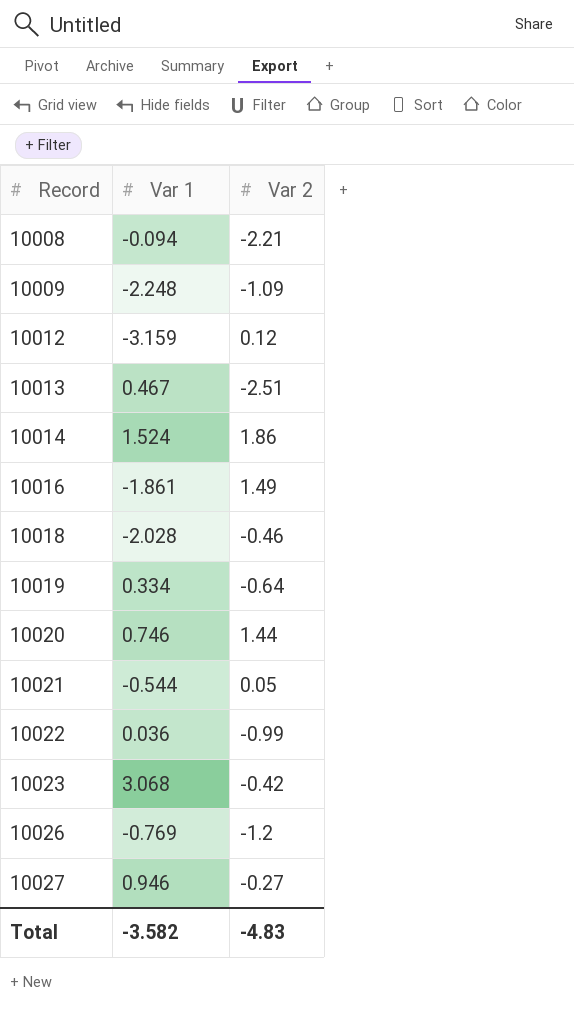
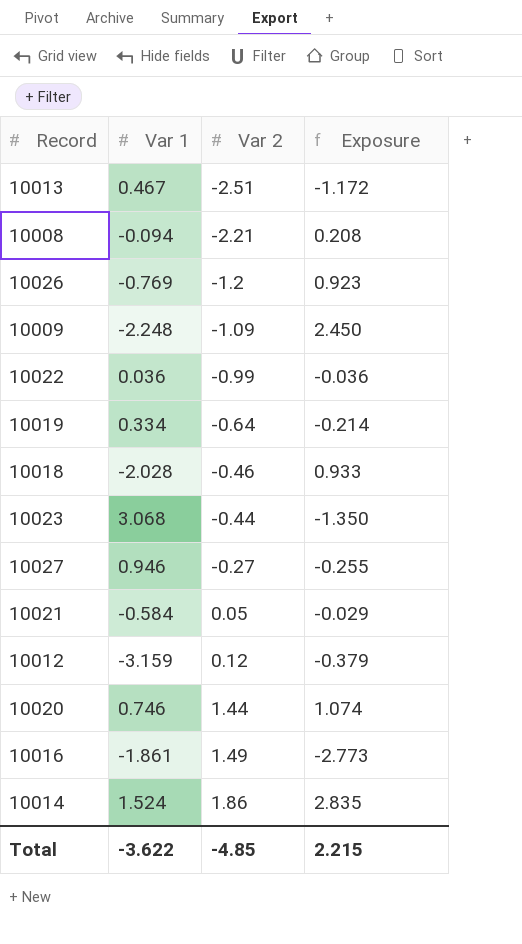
row order: Record ascending -> Var 2 ascending
column Exposure | formula: none -> [Var 1] * [Var 2]
10023 | Var 2: -0.42 -> -0.44
10021 | Var 1: -0.544 -> -0.584
Total | Var 1: -3.582 -> -3.622
Total | Var 2: -4.83 -> -4.85

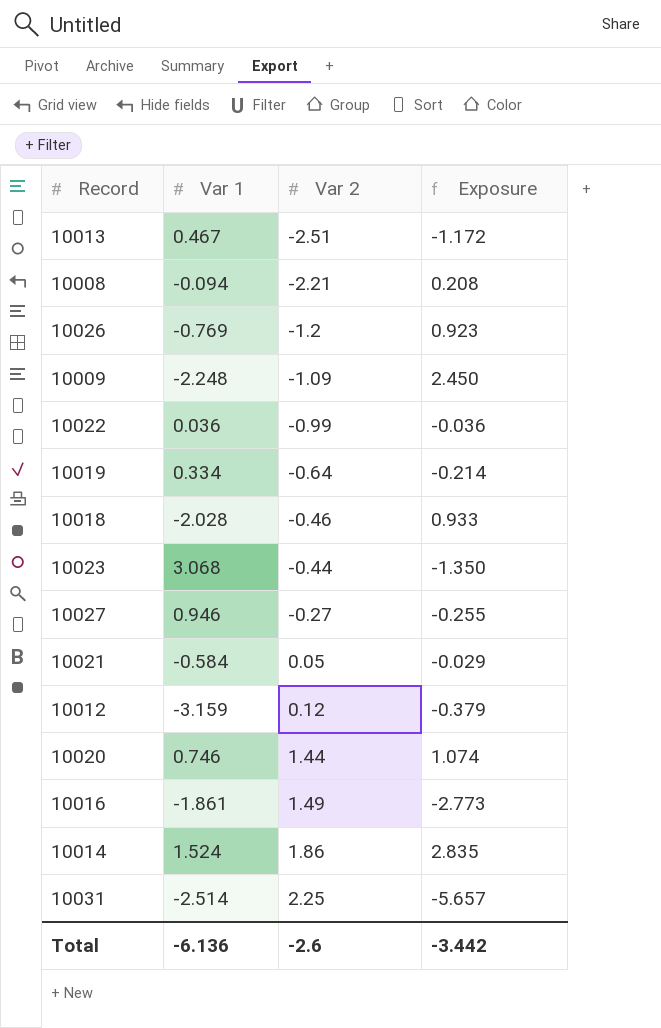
row 10031: none -> -2.514 | 2.25 | -5.657
Total | Var 1: -3.622 -> -6.136
Total | Var 2: -4.85 -> -2.6
Total | Exposure: 2.215 -> -3.442

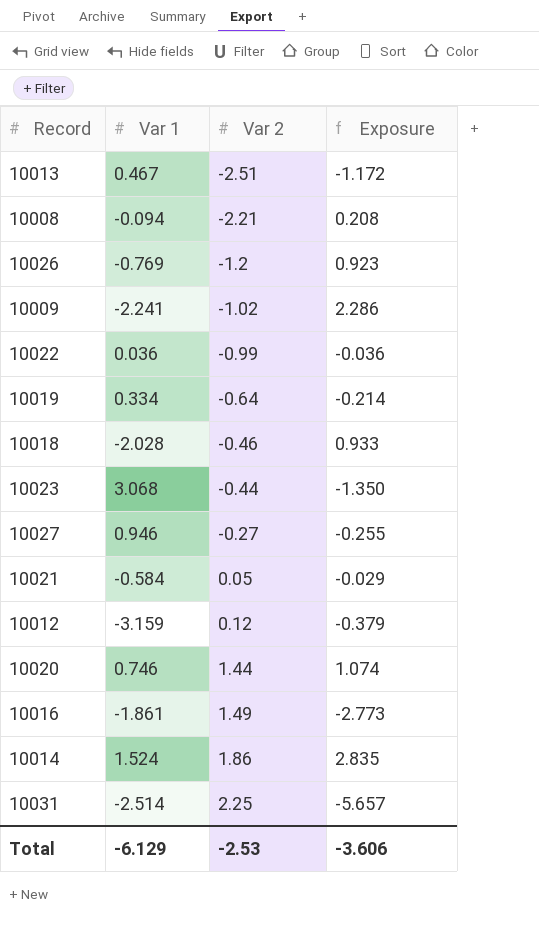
10009 | Var 1: -2.248 -> -2.241
10009 | Var 2: -1.09 -> -1.02
10009 | Exposure: 2.450 -> 2.286
Total | Var 1: -6.136 -> -6.129
Total | Var 2: -2.6 -> -2.53
Total | Exposure: -3.442 -> -3.606

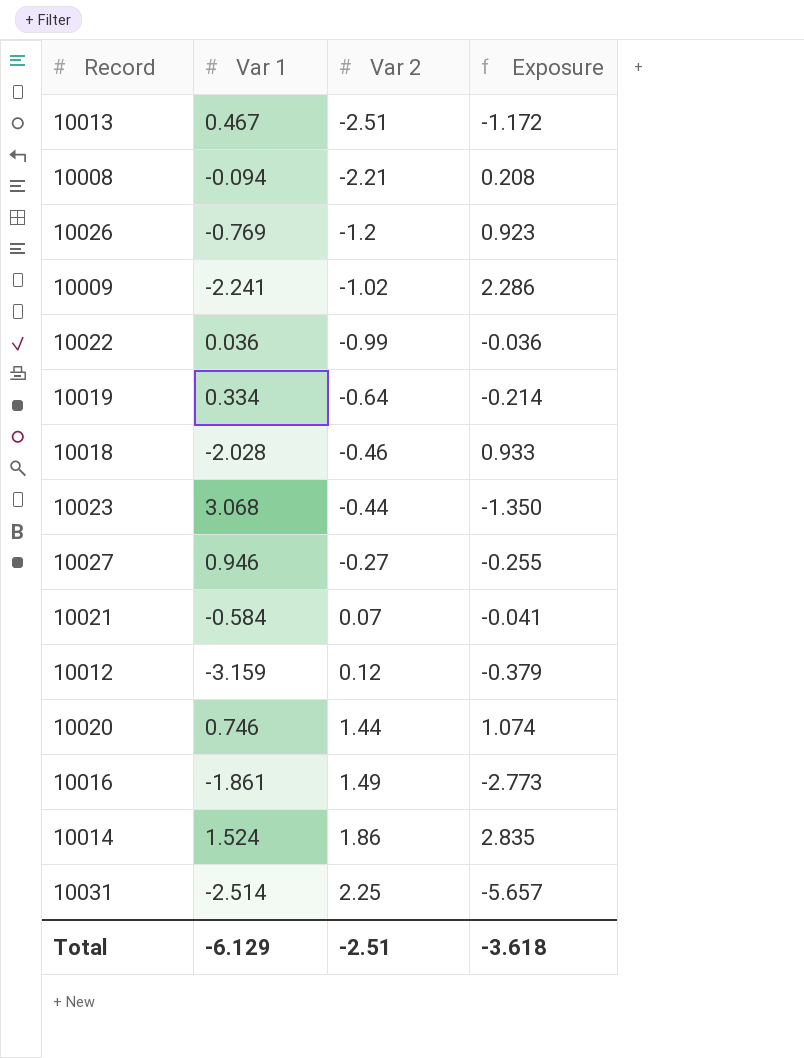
10021 | Var 2: 0.05 -> 0.07
10021 | Exposure: -0.029 -> -0.041
Total | Var 2: -2.53 -> -2.51
Total | Exposure: -3.606 -> -3.618

